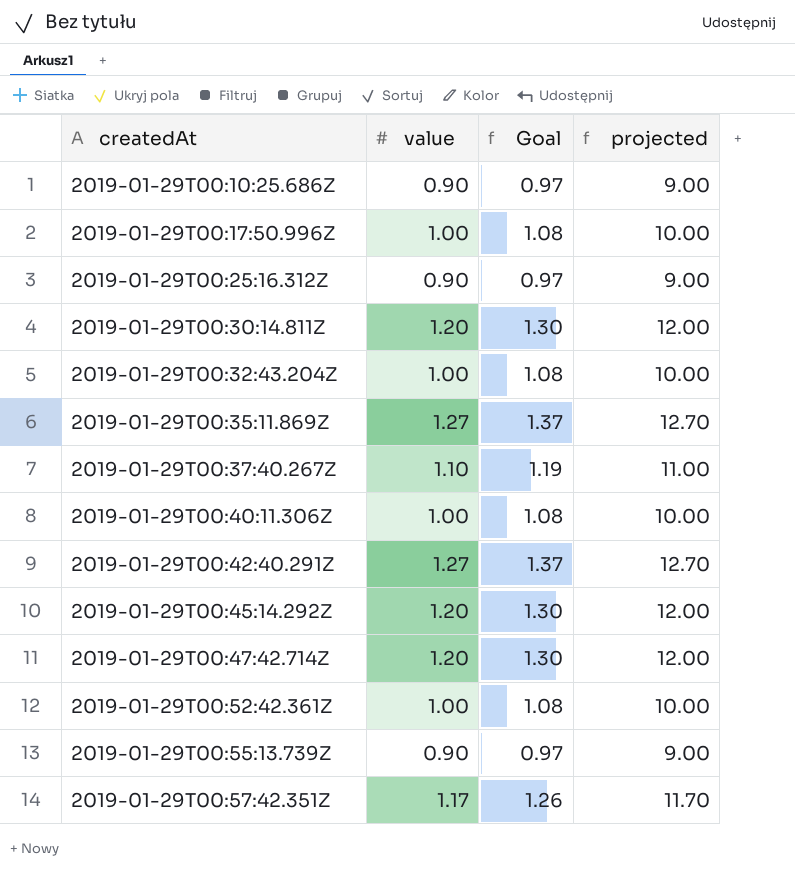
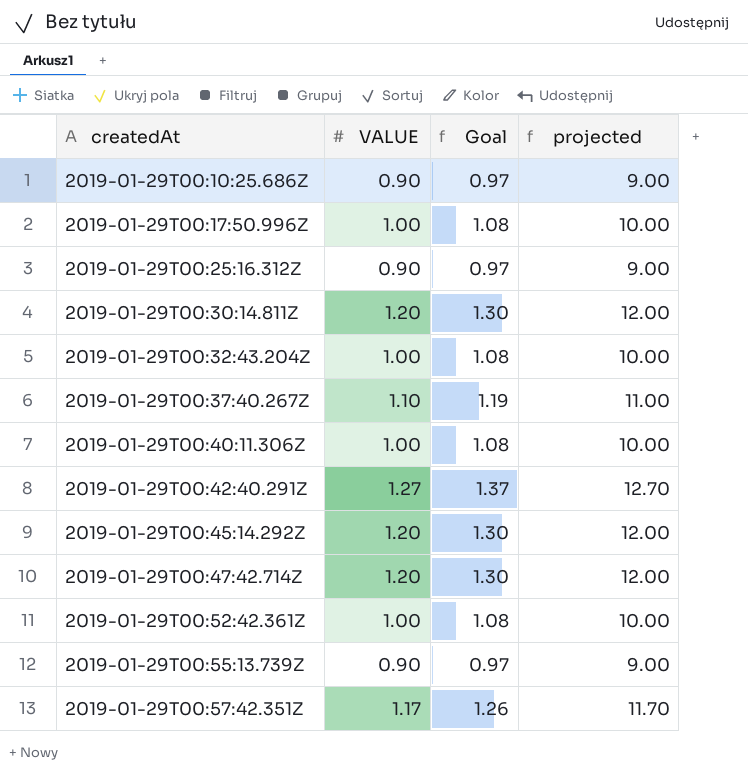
column name: value -> VALUE
row 2019-01-29T00:35:11.869Z: 1.27 | 1.37 | 12.70 -> none

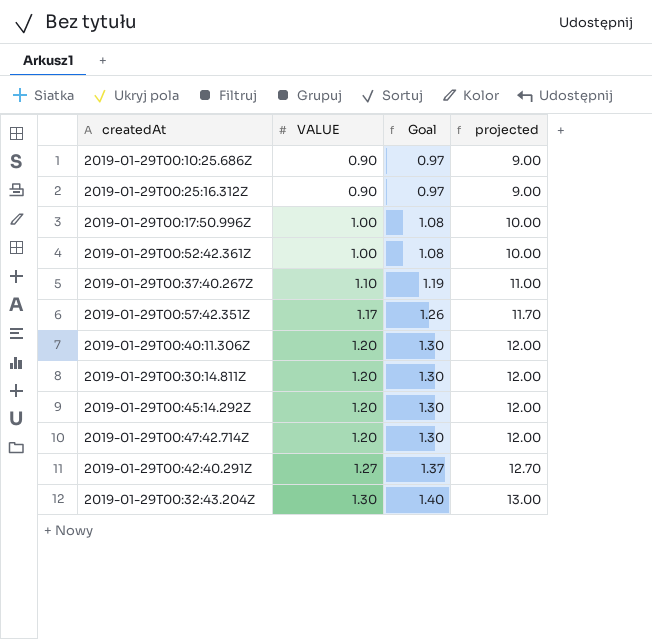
row order: createdAt ascending -> VALUE ascending
row 2019-01-29T00:55:13.739Z: 0.90 | 0.97 | 9.00 -> none
2019-01-29T00:40:11.306Z | VALUE: 1.00 -> 1.20
2019-01-29T00:40:11.306Z | Goal: 1.08 -> 1.30
2019-01-29T00:40:11.306Z | projected: 10.00 -> 12.00
2019-01-29T00:32:43.204Z | VALUE: 1.00 -> 1.30
2019-01-29T00:32:43.204Z | Goal: 1.08 -> 1.40
2019-01-29T00:32:43.204Z | projected: 10.00 -> 13.00

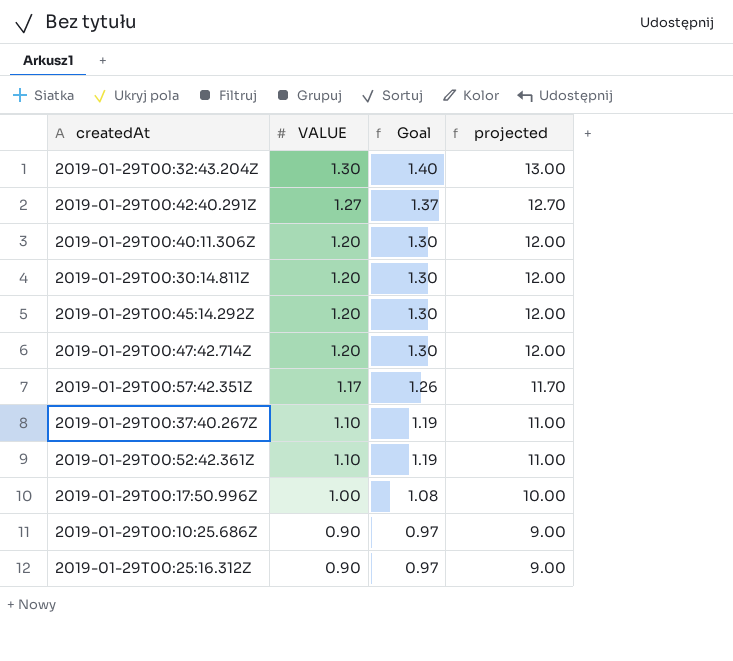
row order: VALUE ascending -> VALUE descending
2019-01-29T00:52:42.361Z | VALUE: 1.00 -> 1.10
2019-01-29T00:52:42.361Z | Goal: 1.08 -> 1.19
2019-01-29T00:52:42.361Z | projected: 10.00 -> 11.00

